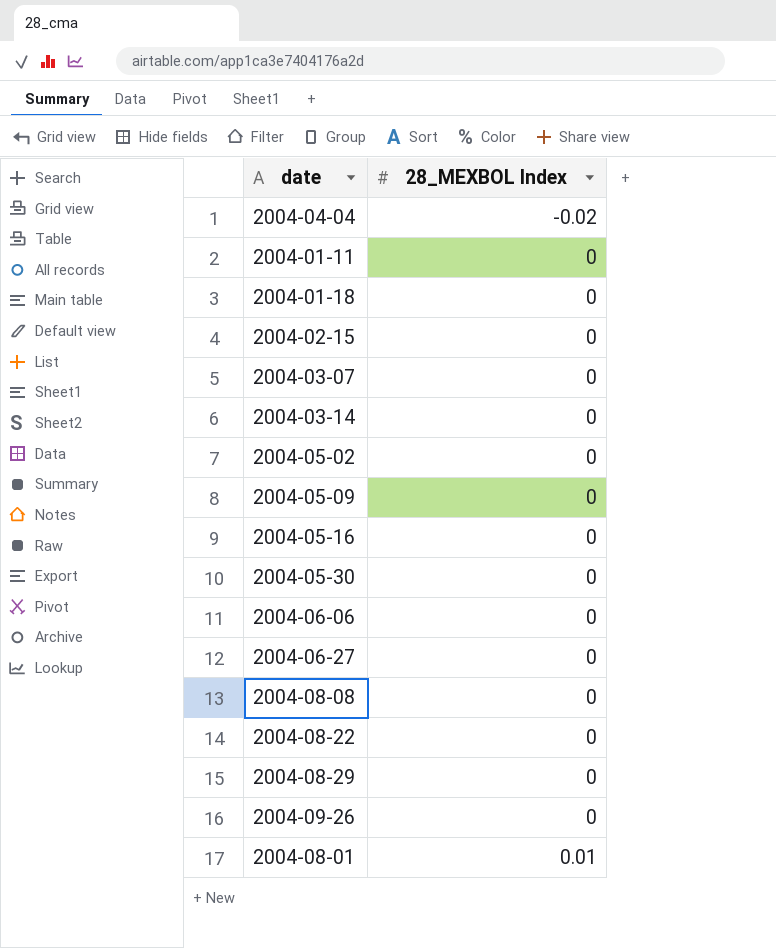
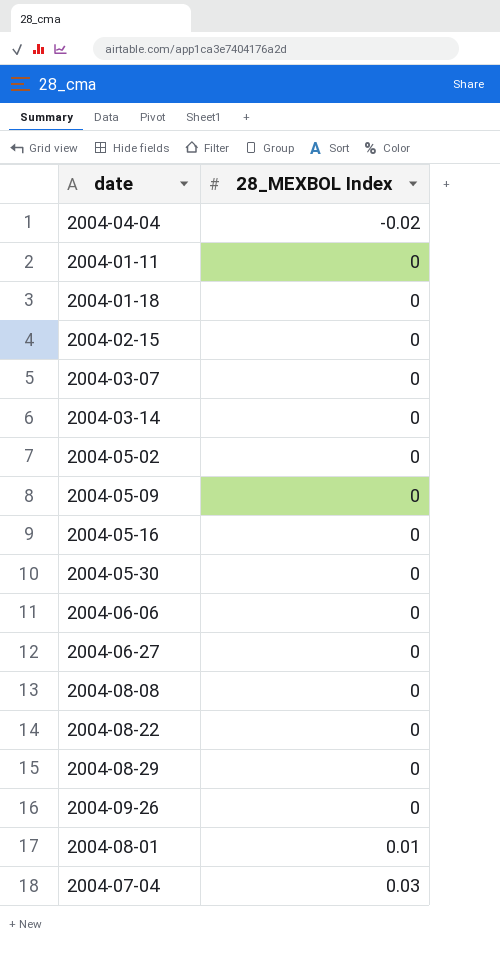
row 2004-07-04: none -> 0.03

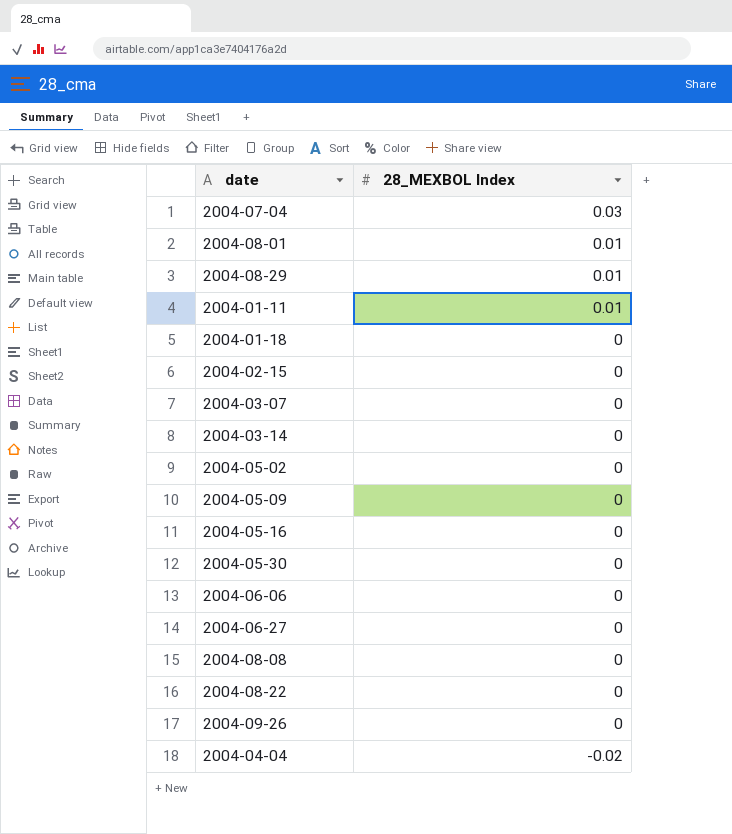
row order: 28_MEXBOL Index ascending -> 28_MEXBOL Index descending
2004-08-29 | 28_MEXBOL Index: 0 -> 0.01
2004-01-11 | 28_MEXBOL Index: 0 -> 0.01

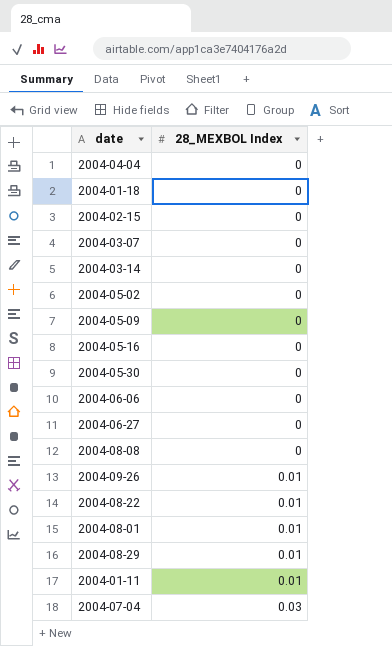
row order: 28_MEXBOL Index descending -> 28_MEXBOL Index ascending
2004-04-04 | 28_MEXBOL Index: -0.02 -> 0
2004-09-26 | 28_MEXBOL Index: 0 -> 0.01
2004-08-22 | 28_MEXBOL Index: 0 -> 0.01

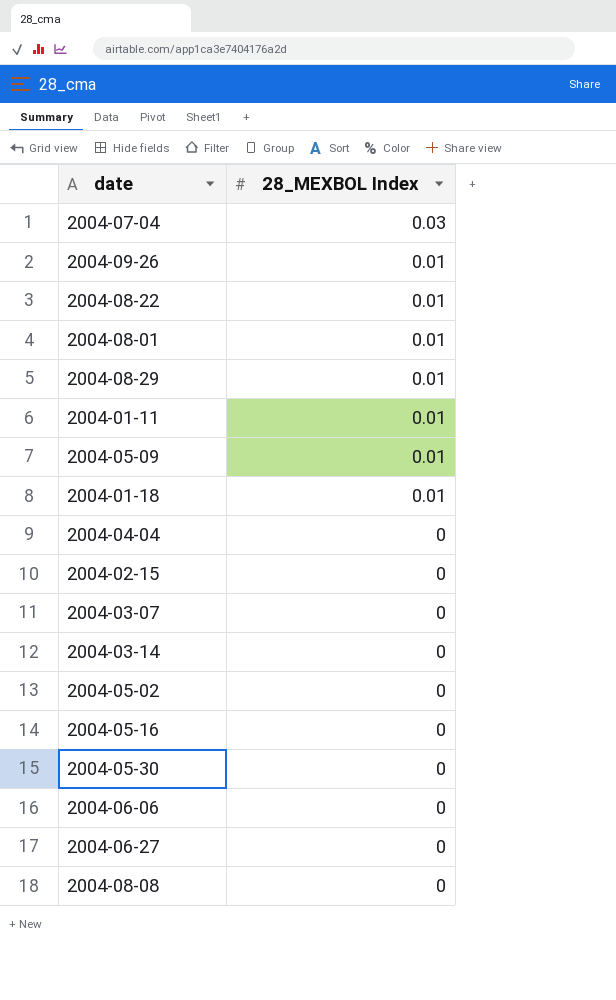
row order: 28_MEXBOL Index ascending -> 28_MEXBOL Index descending
2004-05-09 | 28_MEXBOL Index: 0 -> 0.01
2004-01-18 | 28_MEXBOL Index: 0 -> 0.01

